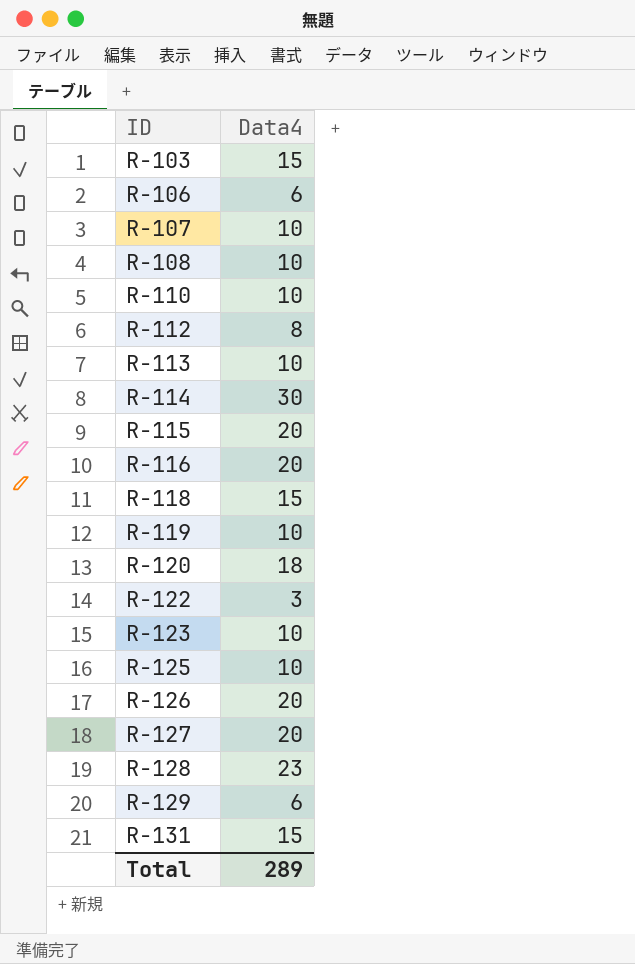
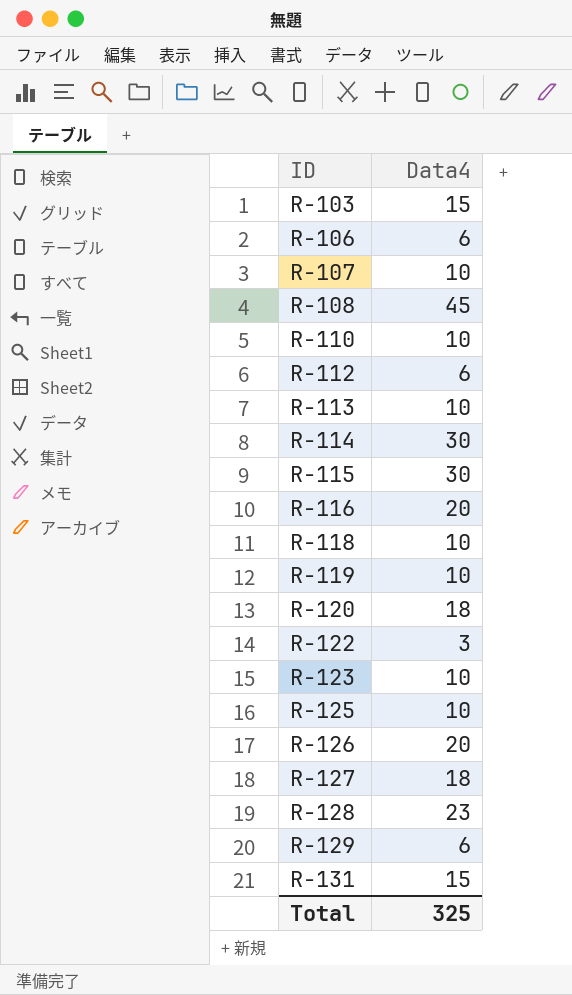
R-108 | Data4: 10 -> 45
R-112 | Data4: 8 -> 6
R-115 | Data4: 20 -> 30
R-118 | Data4: 15 -> 10
R-127 | Data4: 20 -> 18
Total | Data4: 289 -> 325

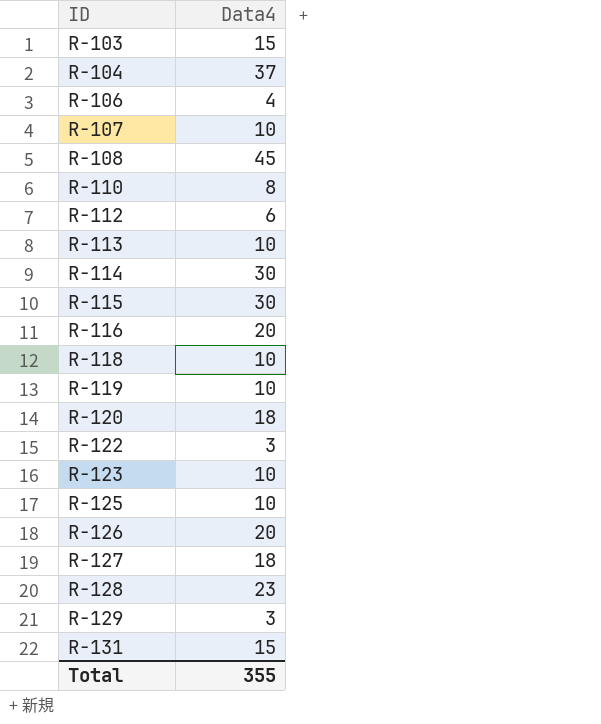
row R-104: none -> 37
R-106 | Data4: 6 -> 4
R-110 | Data4: 10 -> 8
R-129 | Data4: 6 -> 3
Total | Data4: 325 -> 355

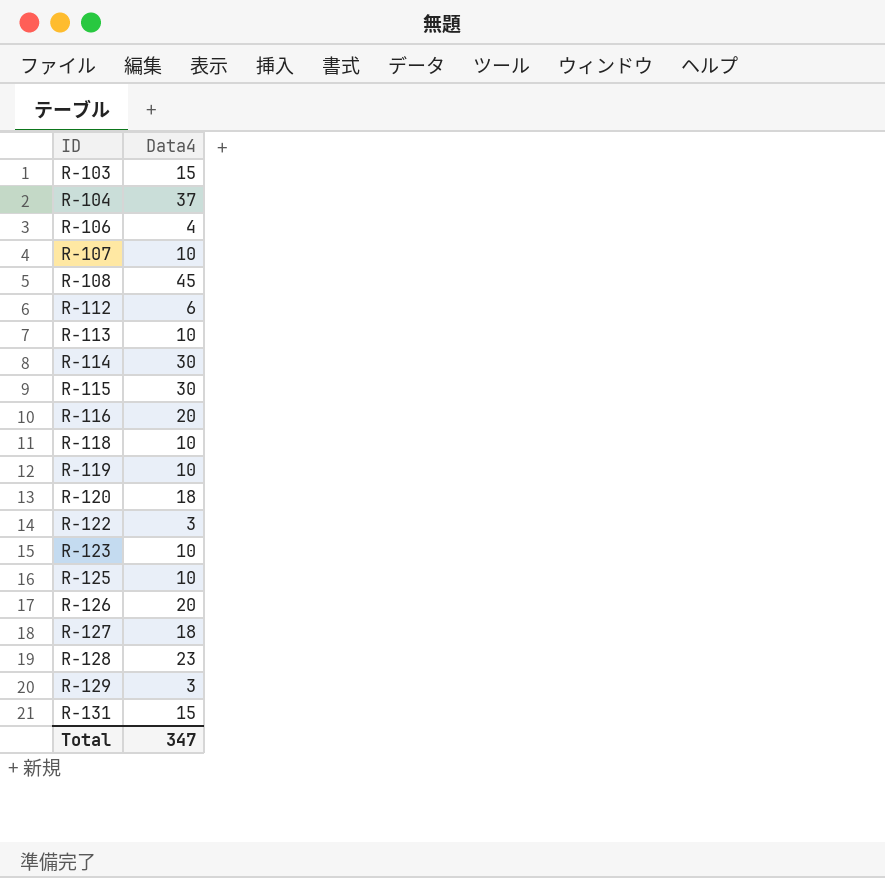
row R-110: 8 -> none
Total | Data4: 355 -> 347

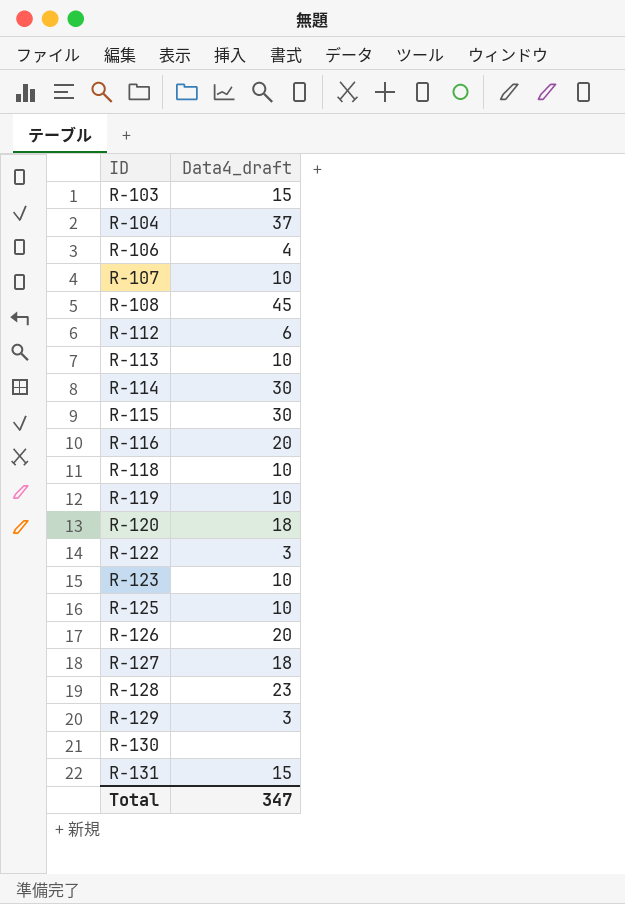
column name: Data4 -> Data4_draft
row R-130: none -> none

